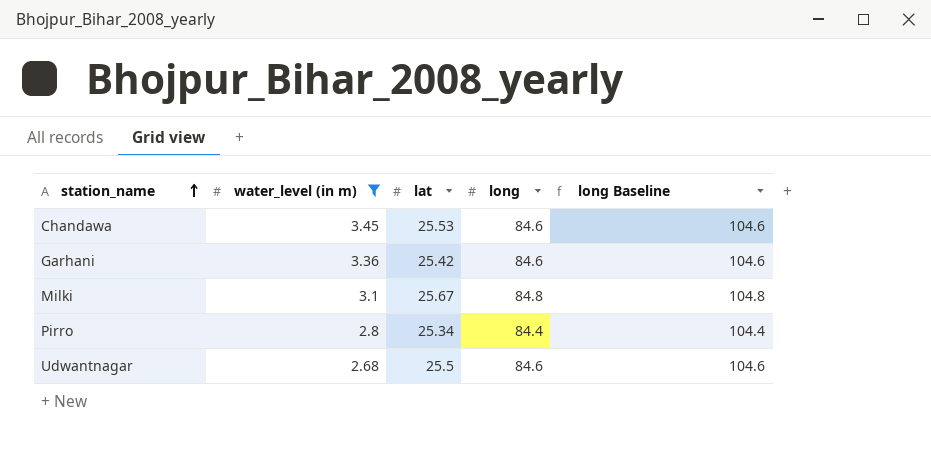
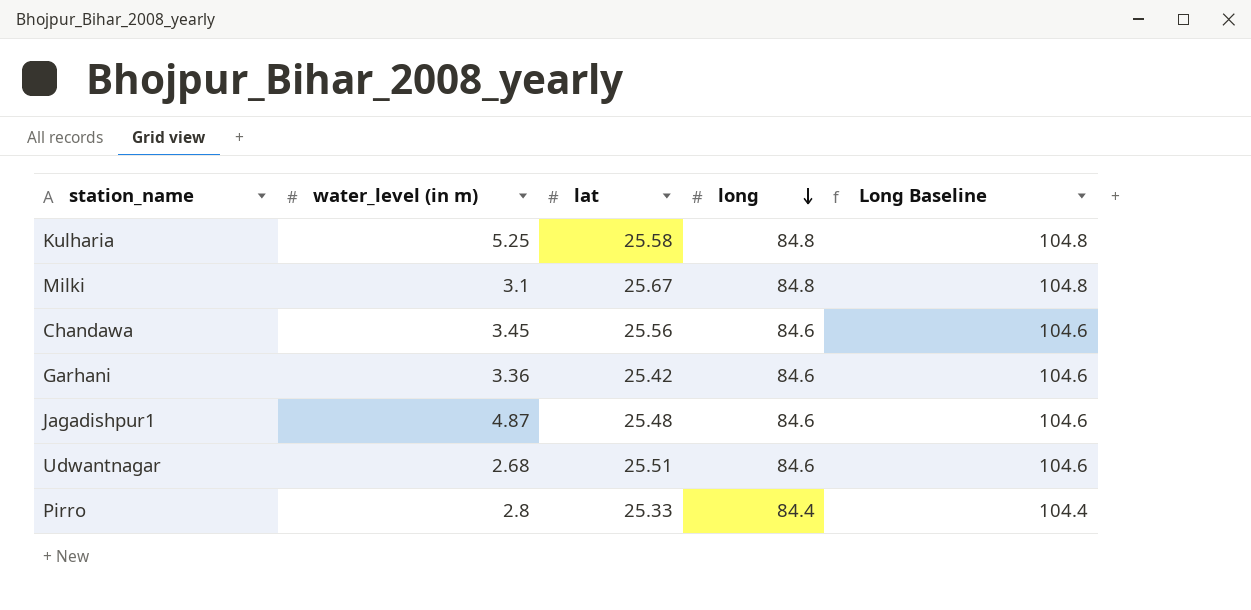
filter: water_level (in m) <= 3.45 -> none
row order: station_name ascending -> long descending
column name: long Baseline -> Long Baseline
Chandawa | lat: 25.53 -> 25.56
Udwantnagar | lat: 25.5 -> 25.51
Pirro | lat: 25.34 -> 25.33

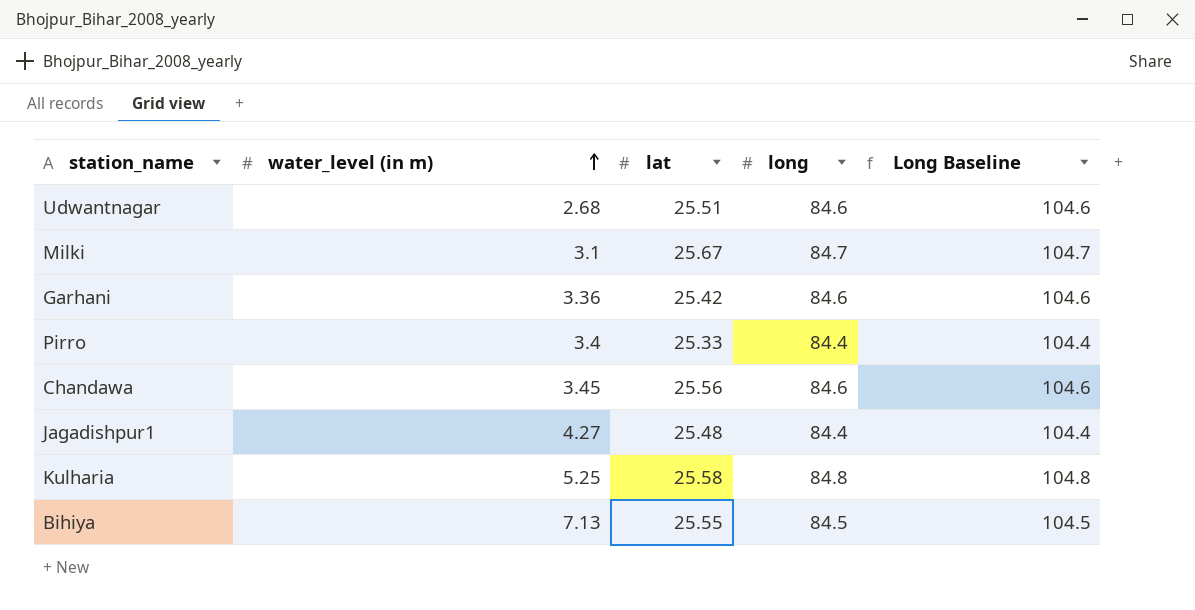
row order: long descending -> water_level (in m) ascending
Milki | long: 84.8 -> 84.7
Milki | Long Baseline: 104.8 -> 104.7
Pirro | water_level (in m): 2.8 -> 3.4
Jagadishpur1 | water_level (in m): 4.87 -> 4.27
Jagadishpur1 | long: 84.6 -> 84.4
Jagadishpur1 | Long Baseline: 104.6 -> 104.4
row Bihiya: none -> 7.13 | 25.55 | 84.5 | 104.5

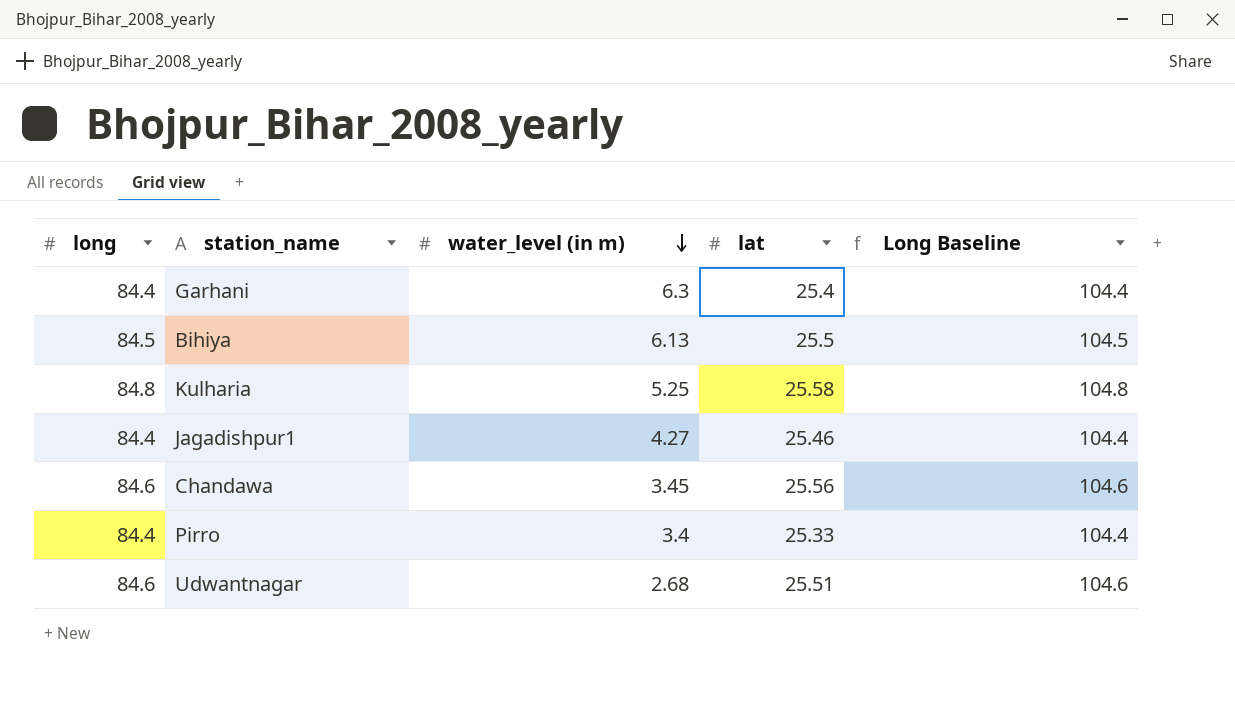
row order: water_level (in m) ascending -> water_level (in m) descending
column long | position: 4 -> 1
row Milki: 3.1 | 25.67 | 84.7 | 104.7 -> none
Garhani | long: 84.6 -> 84.4
Garhani | water_level (in m): 3.36 -> 6.3
Garhani | lat: 25.42 -> 25.4
Garhani | Long Baseline: 104.6 -> 104.4
Bihiya | water_level (in m): 7.13 -> 6.13
Bihiya | lat: 25.55 -> 25.5
Jagadishpur1 | lat: 25.48 -> 25.46

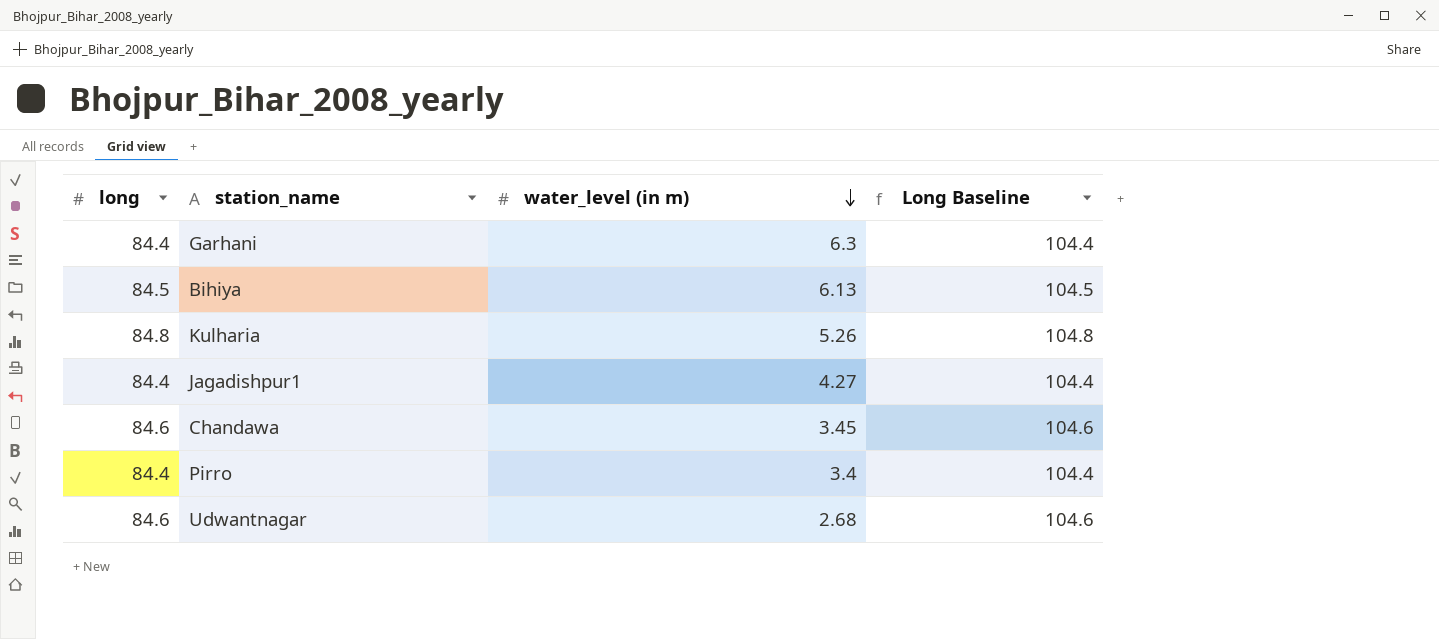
column lat | position: 4 -> none
Kulharia | water_level (in m): 5.25 -> 5.26

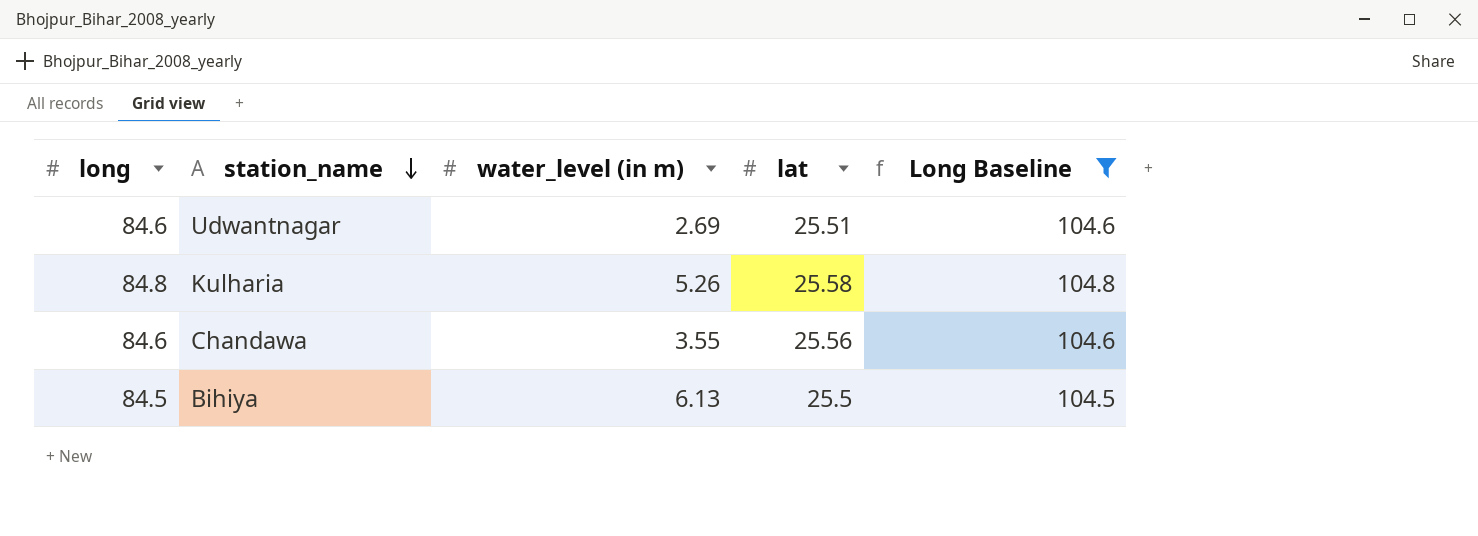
filter: none -> Long Baseline != 104.4
row order: water_level (in m) descending -> station_name descending
column lat | position: none -> 4
Udwantnagar | water_level (in m): 2.68 -> 2.69
Chandawa | water_level (in m): 3.45 -> 3.55

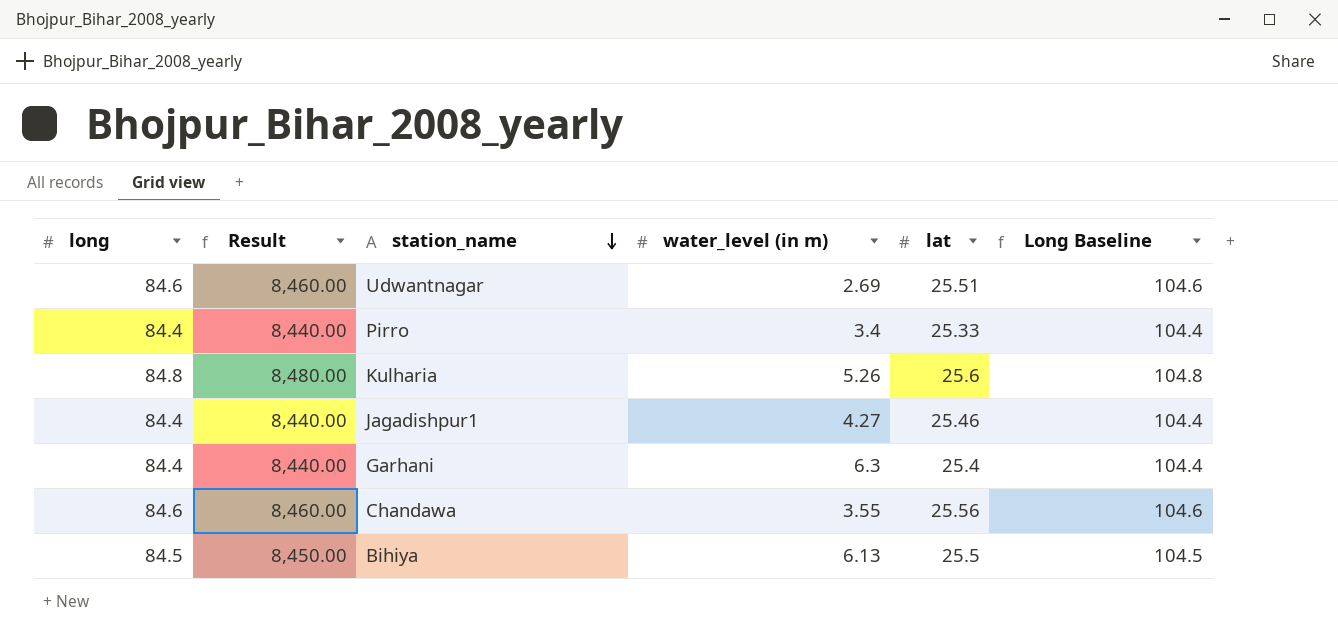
filter: Long Baseline != 104.4 -> none
column Result | formula: none -> [long] * 100
Kulharia | lat: 25.58 -> 25.6

